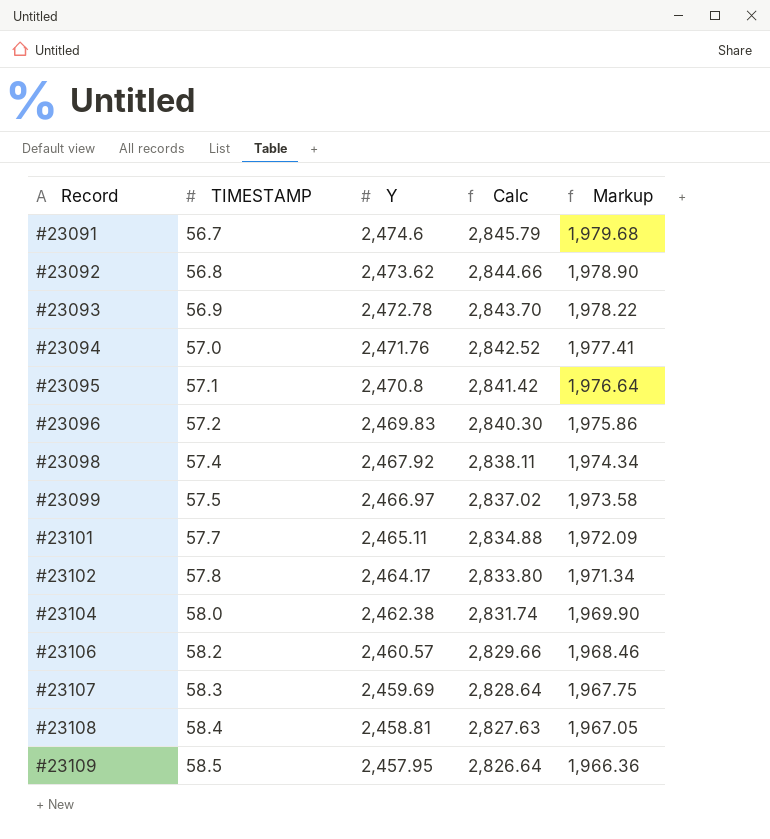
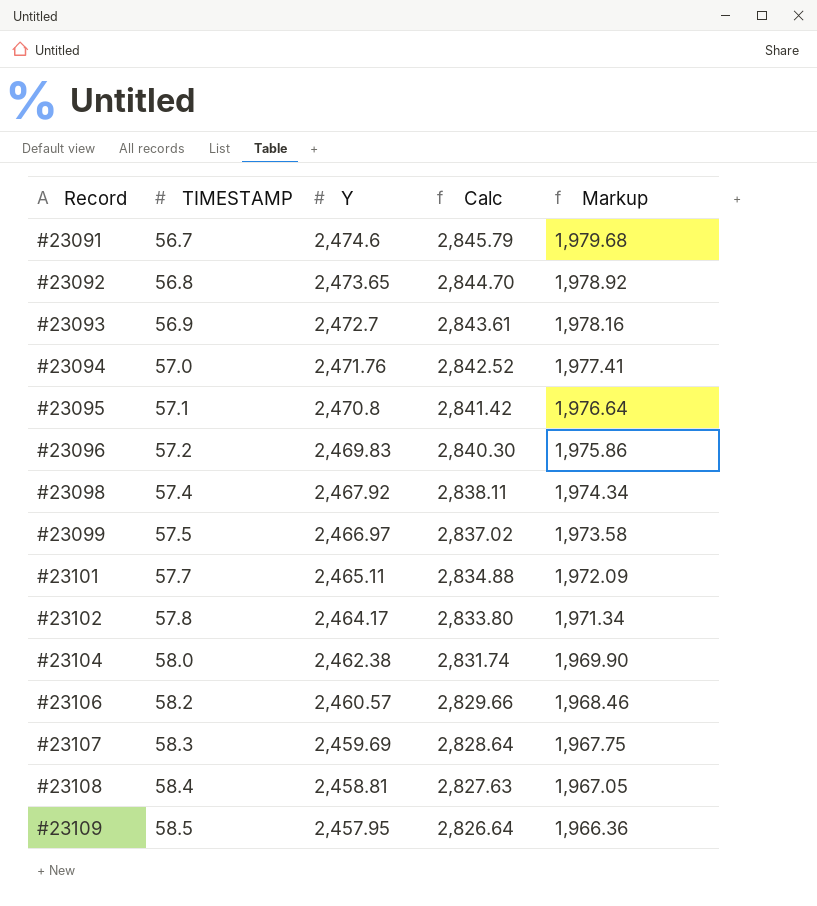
#23092 | Y: 2,473.62 -> 2,473.65
#23092 | Calc: 2,844.66 -> 2,844.70
#23092 | Markup: 1,978.90 -> 1,978.92
#23093 | Y: 2,472.78 -> 2,472.7
#23093 | Calc: 2,843.70 -> 2,843.61
#23093 | Markup: 1,978.22 -> 1,978.16

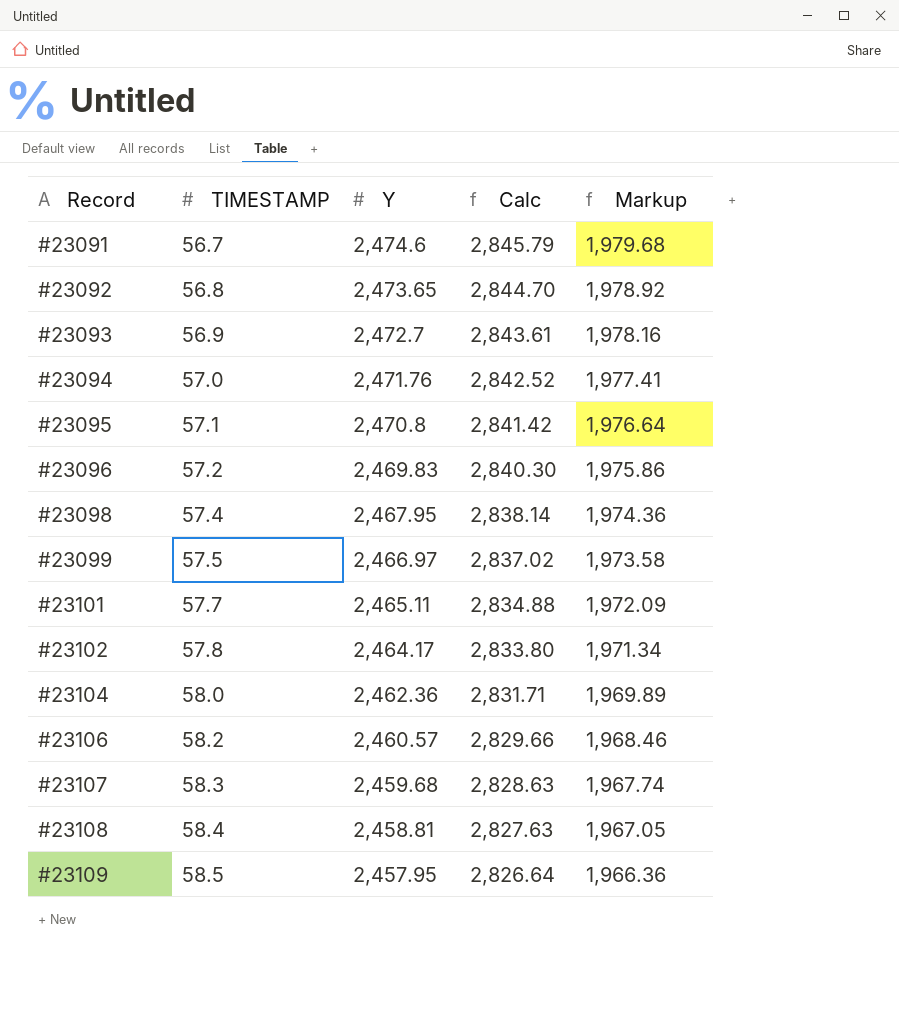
#23098 | Y: 2,467.92 -> 2,467.95
#23098 | Calc: 2,838.11 -> 2,838.14
#23098 | Markup: 1,974.34 -> 1,974.36
#23104 | Y: 2,462.38 -> 2,462.36
#23104 | Calc: 2,831.74 -> 2,831.71
#23104 | Markup: 1,969.90 -> 1,969.89
#23107 | Y: 2,459.69 -> 2,459.68
#23107 | Calc: 2,828.64 -> 2,828.63
#23107 | Markup: 1,967.75 -> 1,967.74

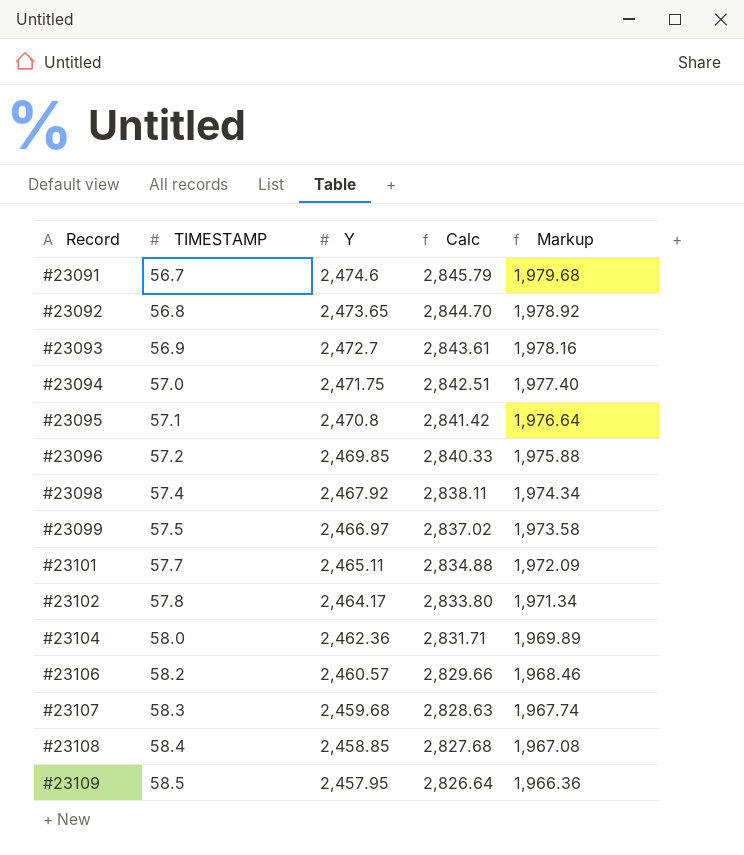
#23094 | Y: 2,471.76 -> 2,471.75
#23094 | Calc: 2,842.52 -> 2,842.51
#23094 | Markup: 1,977.41 -> 1,977.40
#23096 | Y: 2,469.83 -> 2,469.85
#23096 | Calc: 2,840.30 -> 2,840.33
#23096 | Markup: 1,975.86 -> 1,975.88
#23098 | Y: 2,467.95 -> 2,467.92
#23098 | Calc: 2,838.14 -> 2,838.11
#23098 | Markup: 1,974.36 -> 1,974.34
#23108 | Y: 2,458.81 -> 2,458.85
#23108 | Calc: 2,827.63 -> 2,827.68
#23108 | Markup: 1,967.05 -> 1,967.08

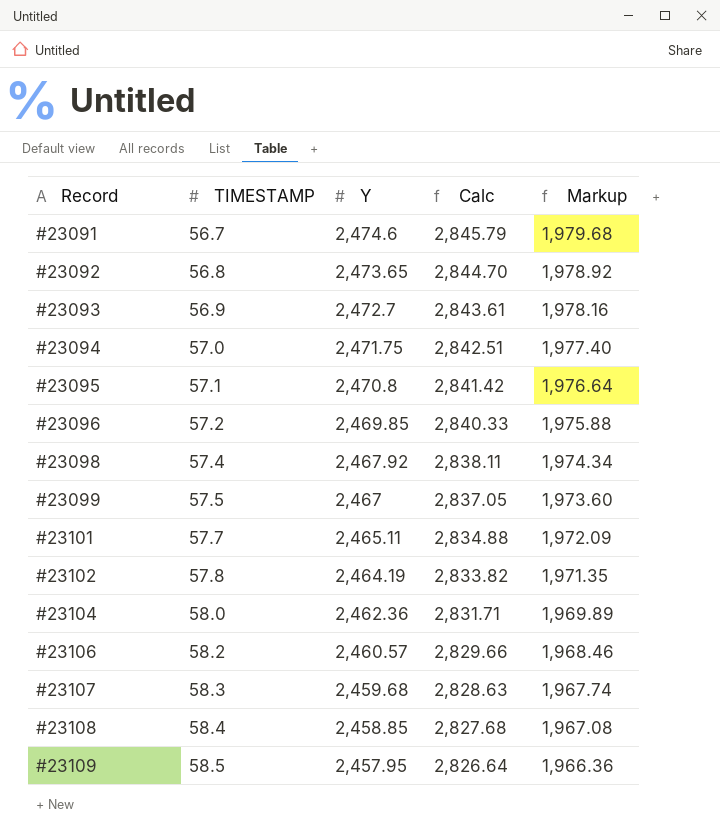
#23099 | Y: 2,466.97 -> 2,467
#23099 | Calc: 2,837.02 -> 2,837.05
#23099 | Markup: 1,973.58 -> 1,973.60
#23102 | Y: 2,464.17 -> 2,464.19
#23102 | Calc: 2,833.80 -> 2,833.82
#23102 | Markup: 1,971.34 -> 1,971.35

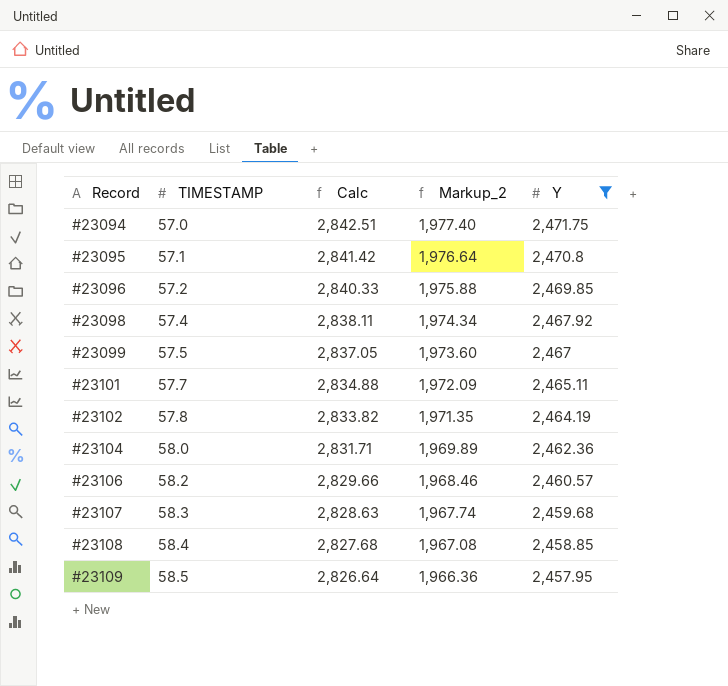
filter: none -> Y <= 2,471.75
column name: Markup -> Markup_2
column Y | position: 3 -> 5

